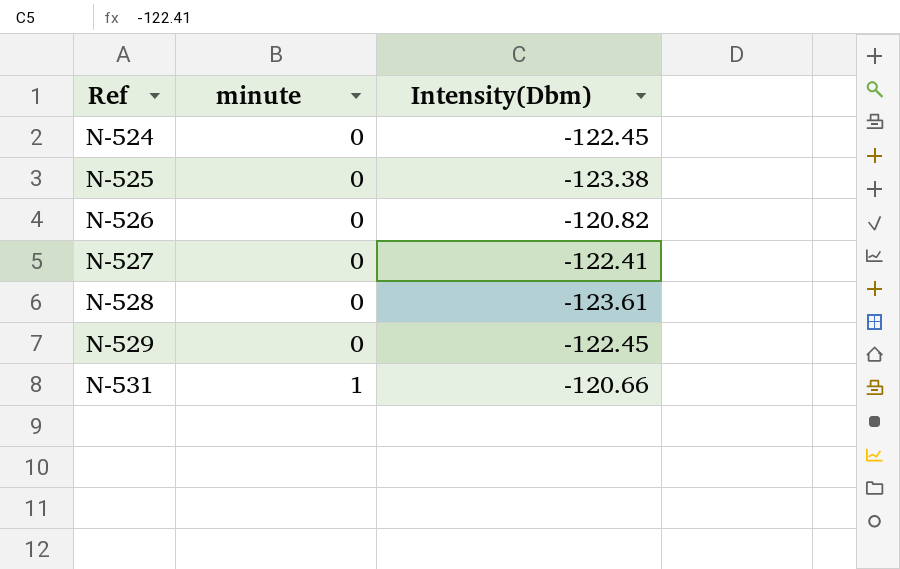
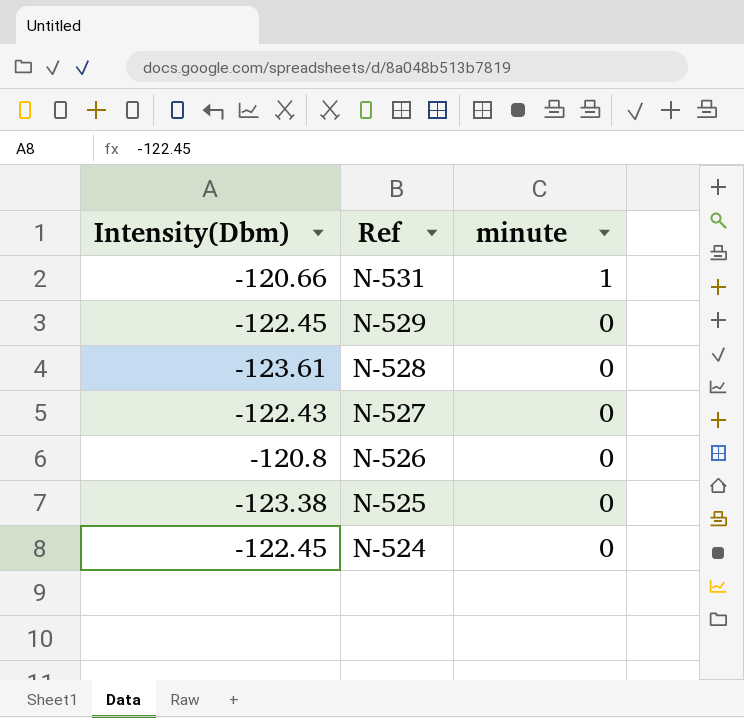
row order: Ref ascending -> Ref descending
column Intensity(Dbm) | position: 3 -> 1
N-527 | Intensity(Dbm): -122.41 -> -122.43
N-526 | Intensity(Dbm): -120.82 -> -120.8

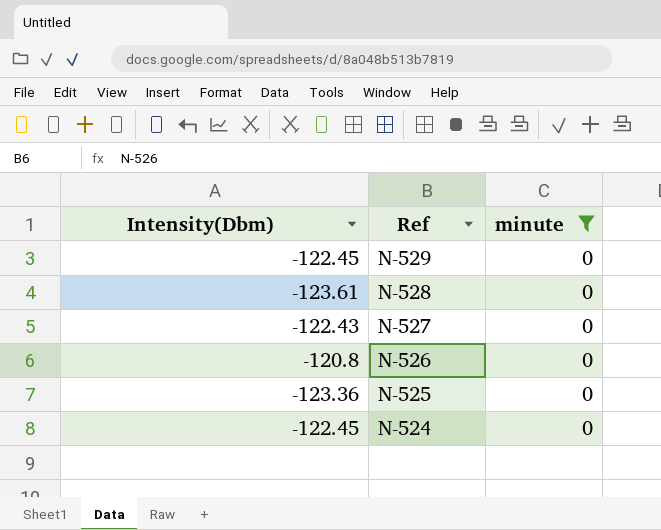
filter: none -> minute = 0
N-525 | Intensity(Dbm): -123.38 -> -123.36

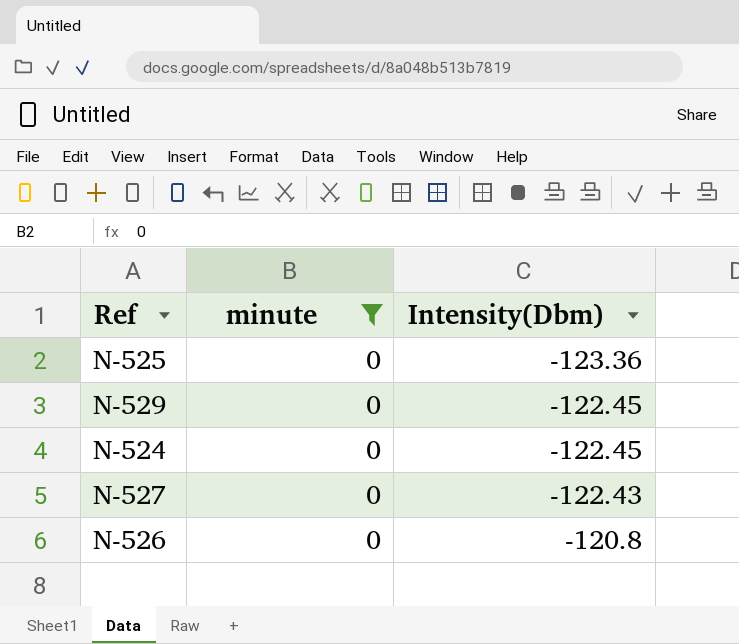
row order: Ref descending -> Intensity(Dbm) ascending
column Intensity(Dbm) | position: 1 -> 3
row N-528: -123.61 | 0 -> none

